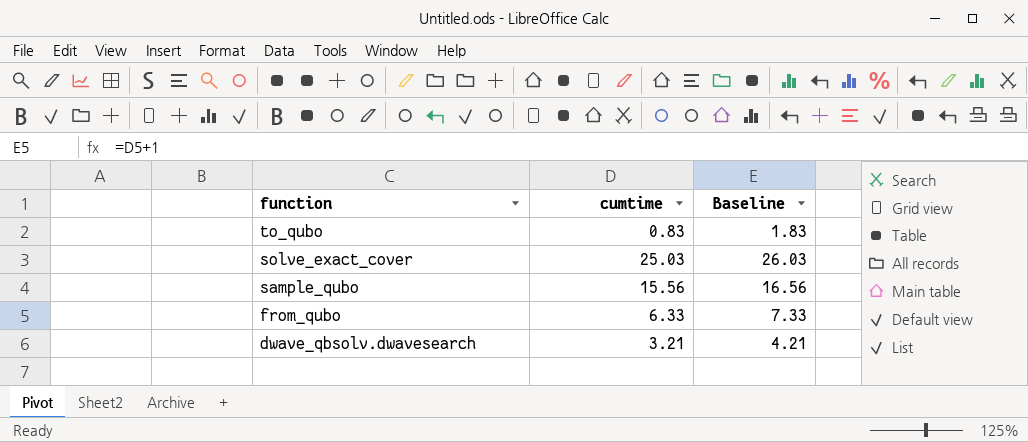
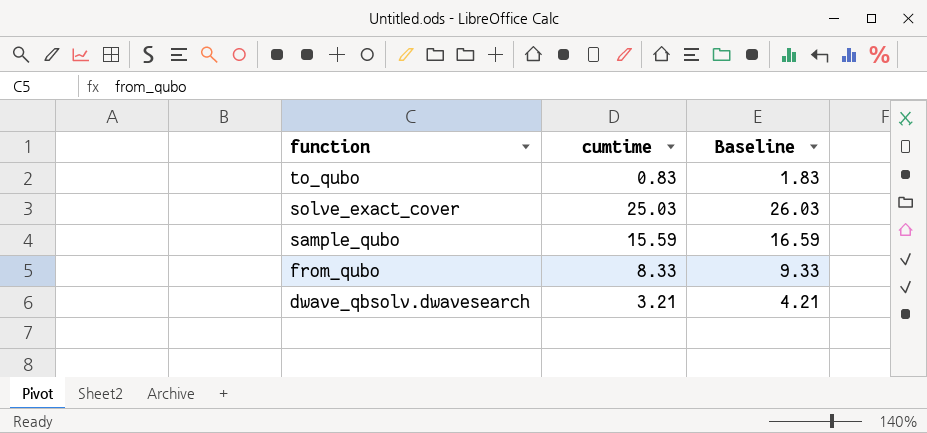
sample_qubo | cumtime: 15.56 -> 15.59
sample_qubo | Baseline: 16.56 -> 16.59
from_qubo | cumtime: 6.33 -> 8.33
from_qubo | Baseline: 7.33 -> 9.33

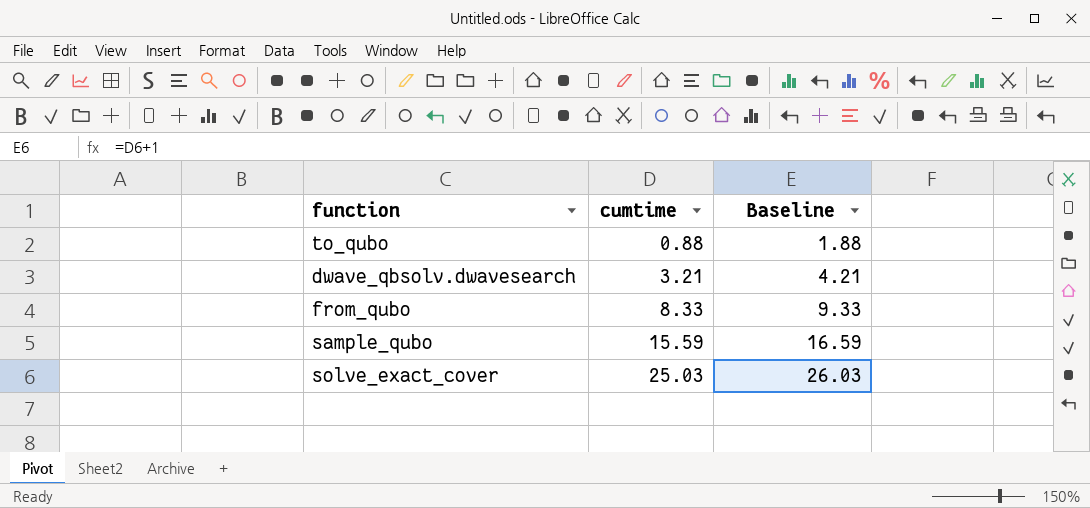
row order: function descending -> cumtime ascending
to_qubo | cumtime: 0.83 -> 0.88
to_qubo | Baseline: 1.83 -> 1.88

